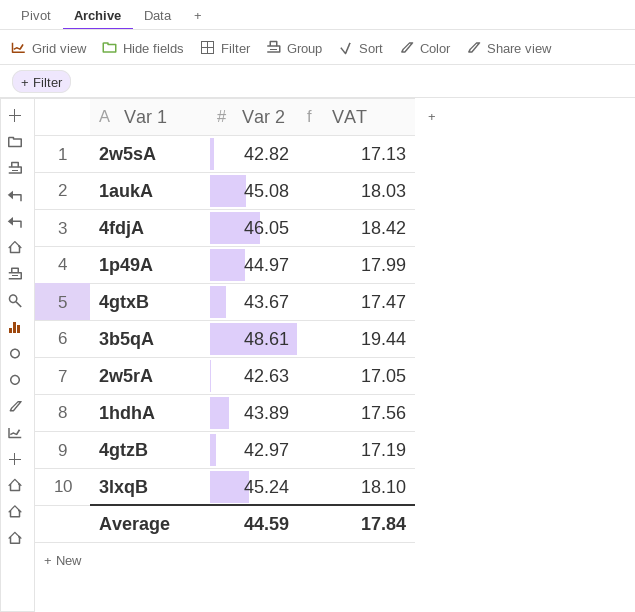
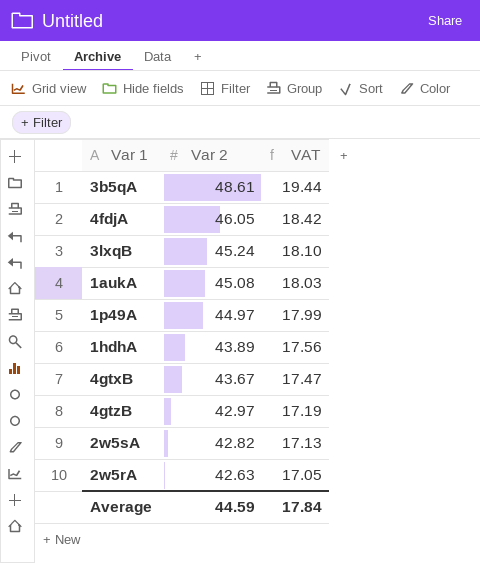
row order: none -> Var 2 descending

